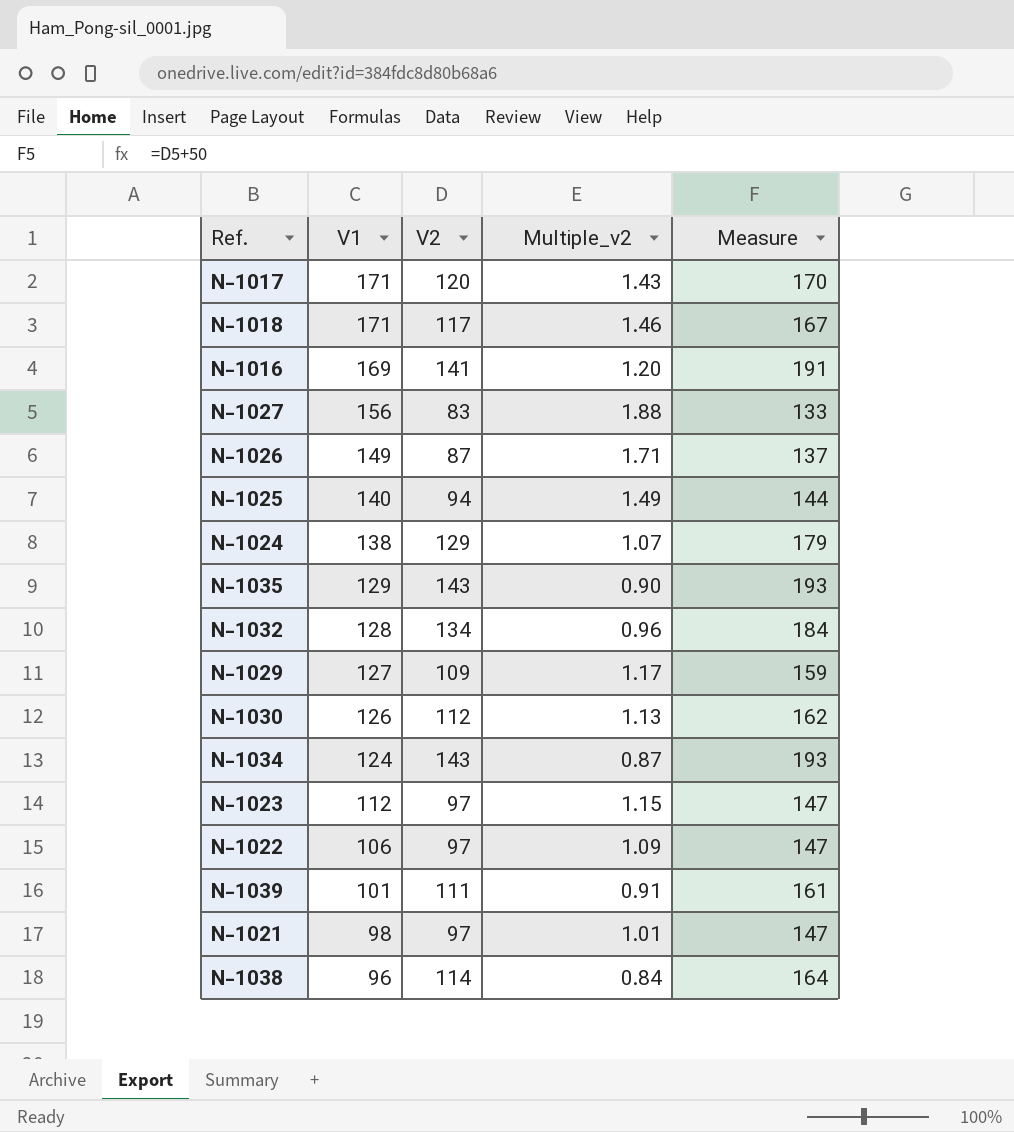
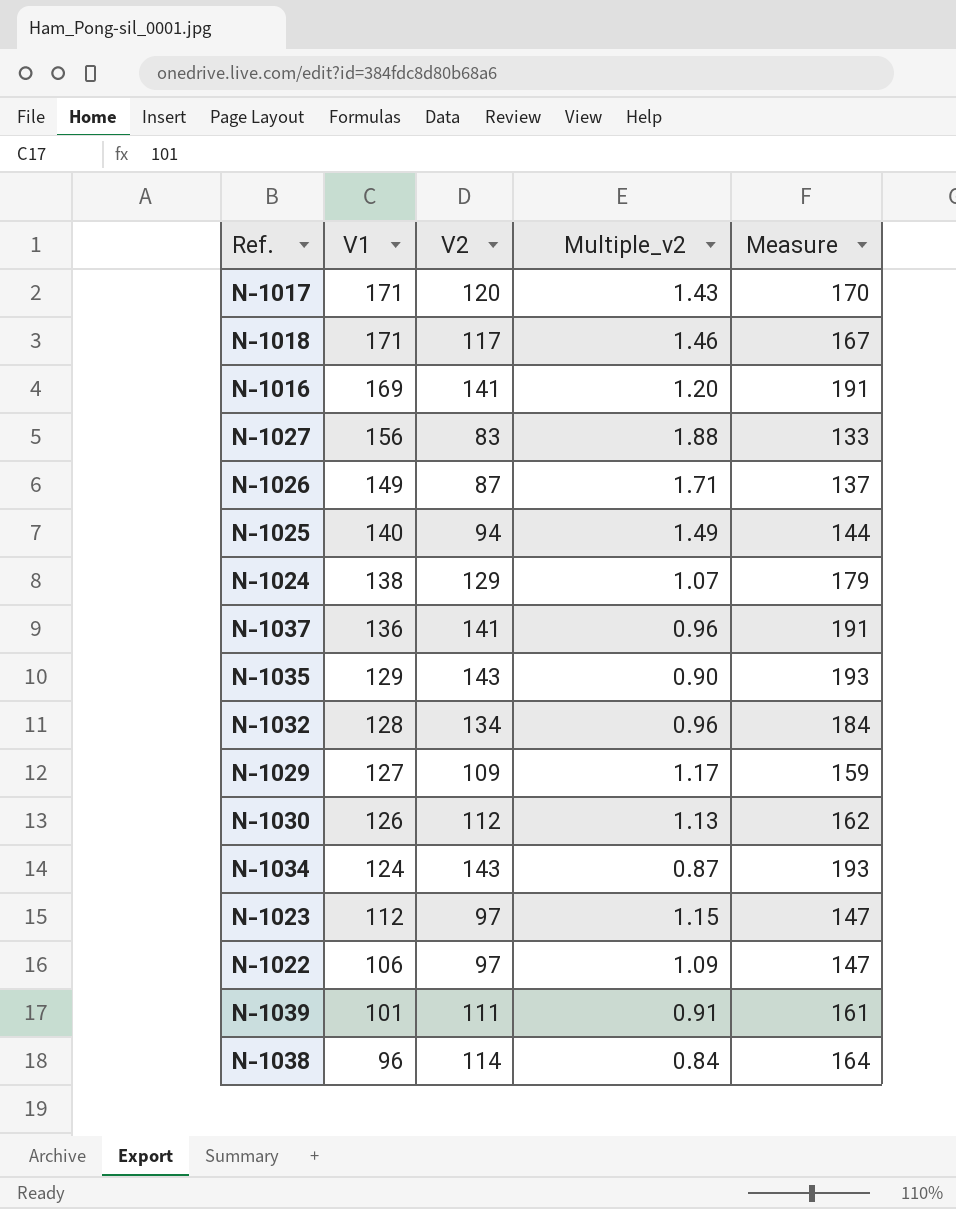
row N-1021: 98 | 97 | 1.01 | 147 -> none
row N-1037: none -> 136 | 141 | 0.96 | 191

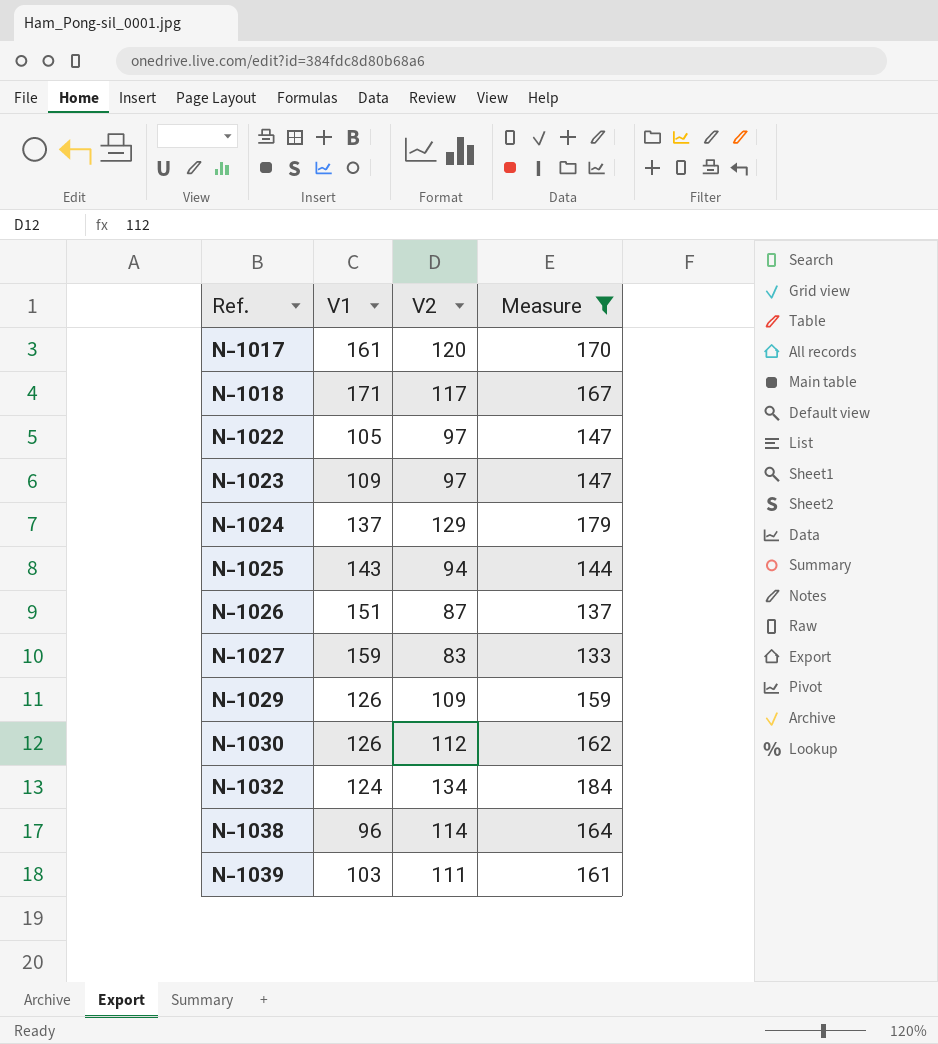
filter: none -> Measure <= 184
row order: V1 descending -> Ref. ascending
column Multiple_v2 | formula: [V1] / [V2] -> none
N-1017 | V1: 171 -> 161
N-1022 | V1: 106 -> 105
N-1023 | V1: 112 -> 109
N-1024 | V1: 138 -> 137
N-1025 | V1: 140 -> 143
N-1026 | V1: 149 -> 151
N-1027 | V1: 156 -> 159
N-1029 | V1: 127 -> 126
N-1032 | V1: 128 -> 124
N-1039 | V1: 101 -> 103

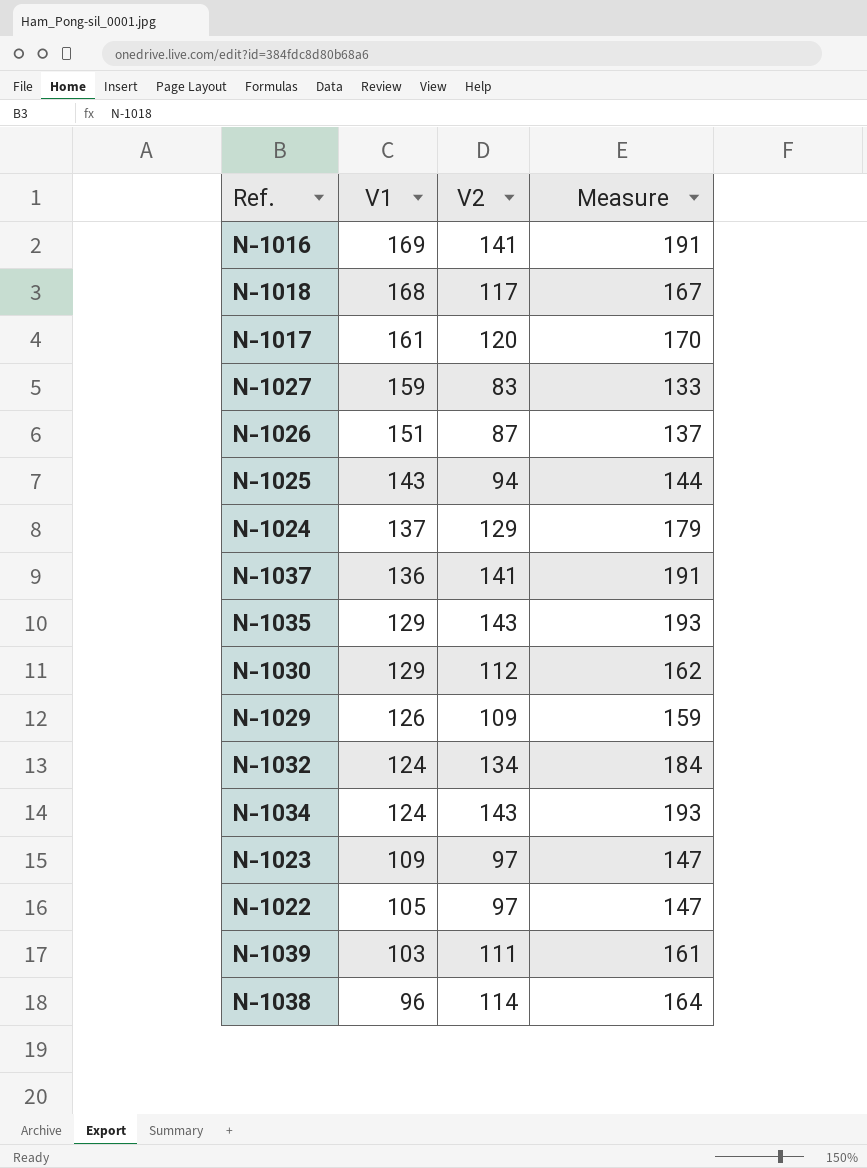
filter: Measure <= 184 -> none
row order: Ref. ascending -> V1 descending
N-1018 | V1: 171 -> 168
N-1030 | V1: 126 -> 129

